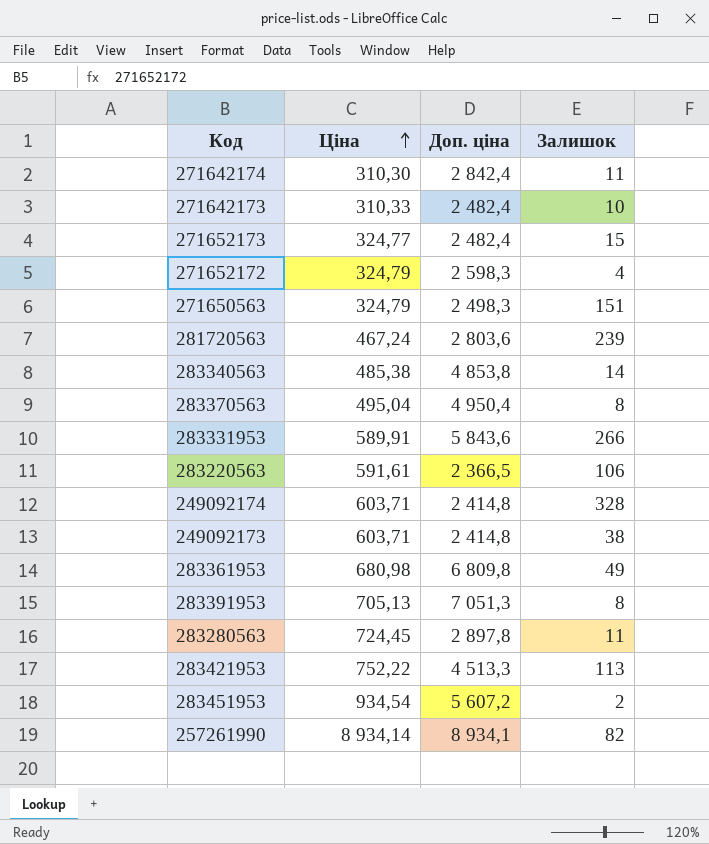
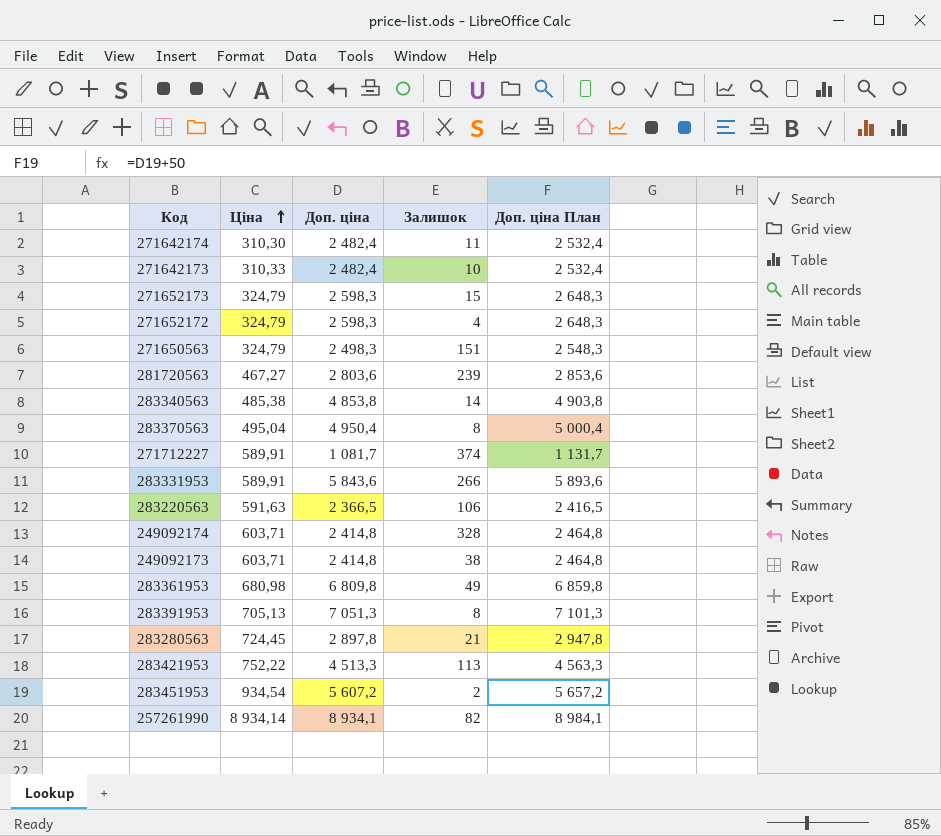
column Доп. ціна План | formula: none -> [Доп. ціна] + 50
271642174 | Доп. ціна: 2 842,4 -> 2 482,4
271652173 | Ціна: 324,77 -> 324,79
271652173 | Доп. ціна: 2 482,4 -> 2 598,3
281720563 | Ціна: 467,24 -> 467,27
row 271712227: none -> 589,91 | 1 081,7 | 374 | 1 131,7
283220563 | Ціна: 591,61 -> 591,63
283280563 | Залишок: 11 -> 21

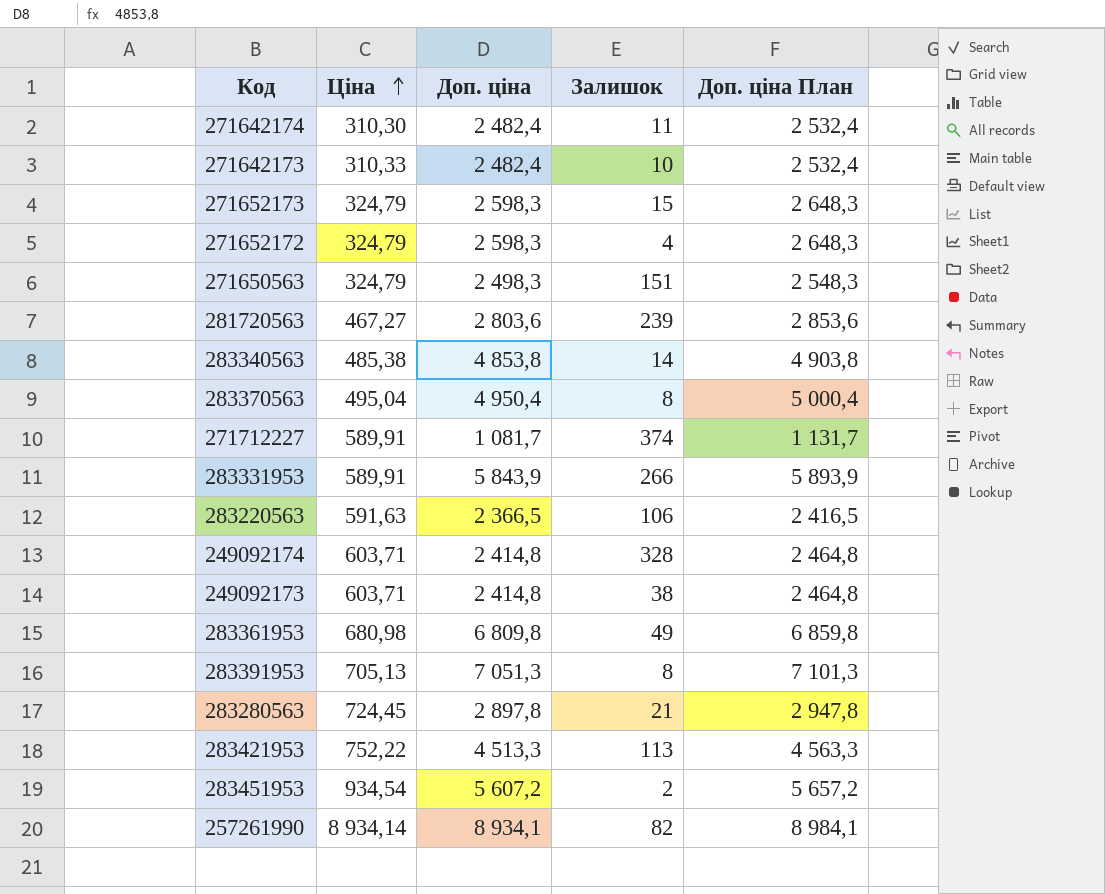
283331953 | Доп. ціна: 5 843,6 -> 5 843,9
283331953 | Доп. ціна План: 5 893,6 -> 5 893,9

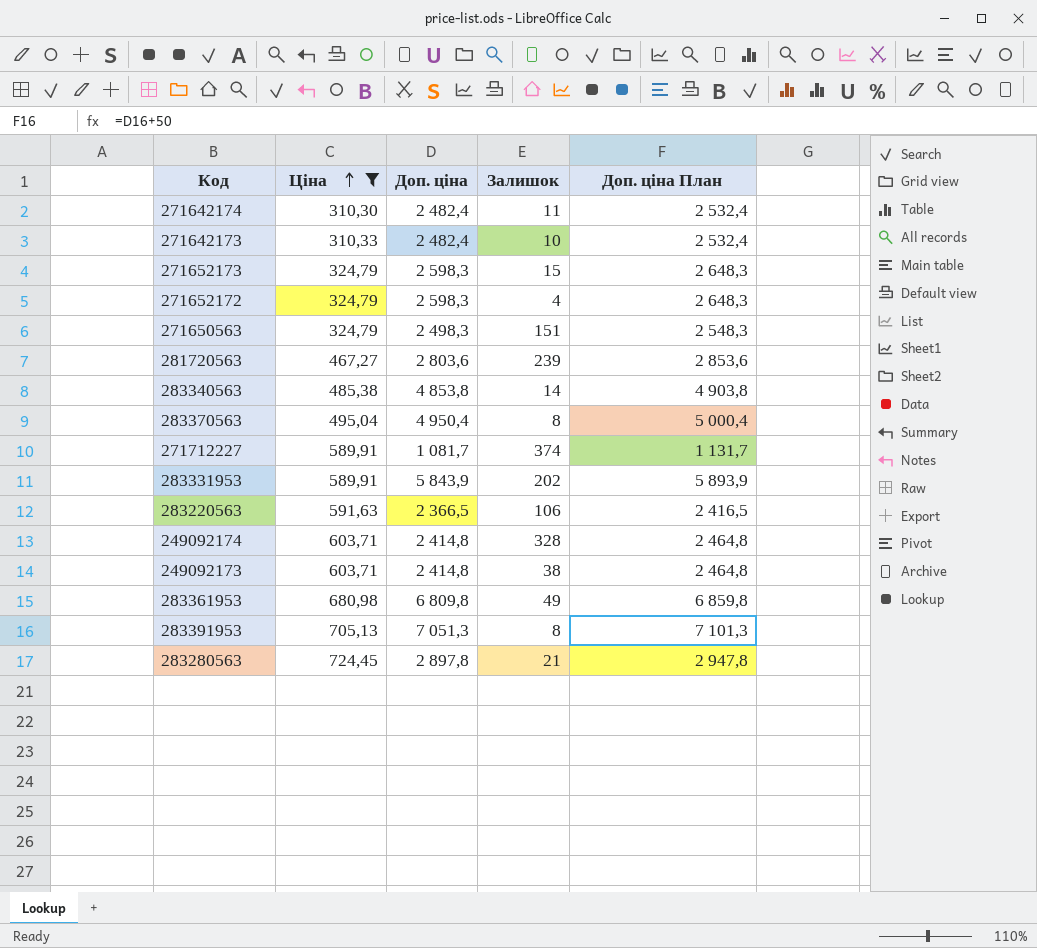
filter: none -> Ціна <= 724,45
283331953 | Залишок: 266 -> 202

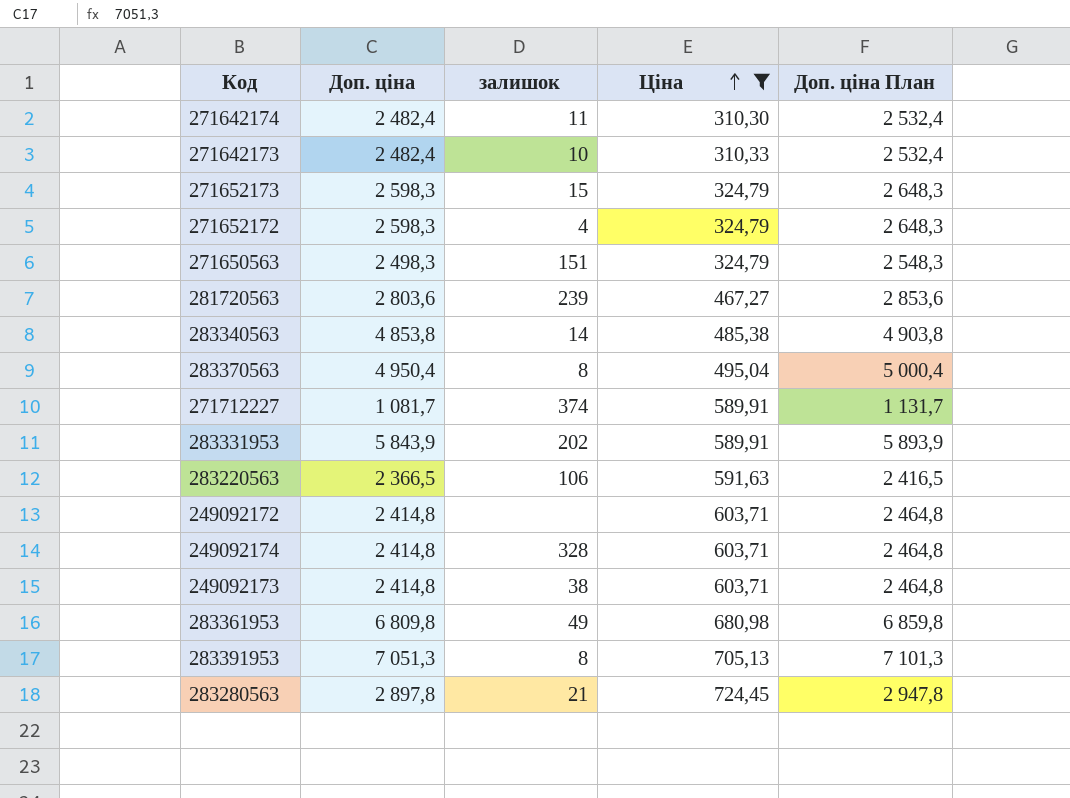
column name: Залишок -> залишок
column Ціна | position: 2 -> 4
row 249092172: none -> 2 414,8 | none | 603,71 | 2 464,8

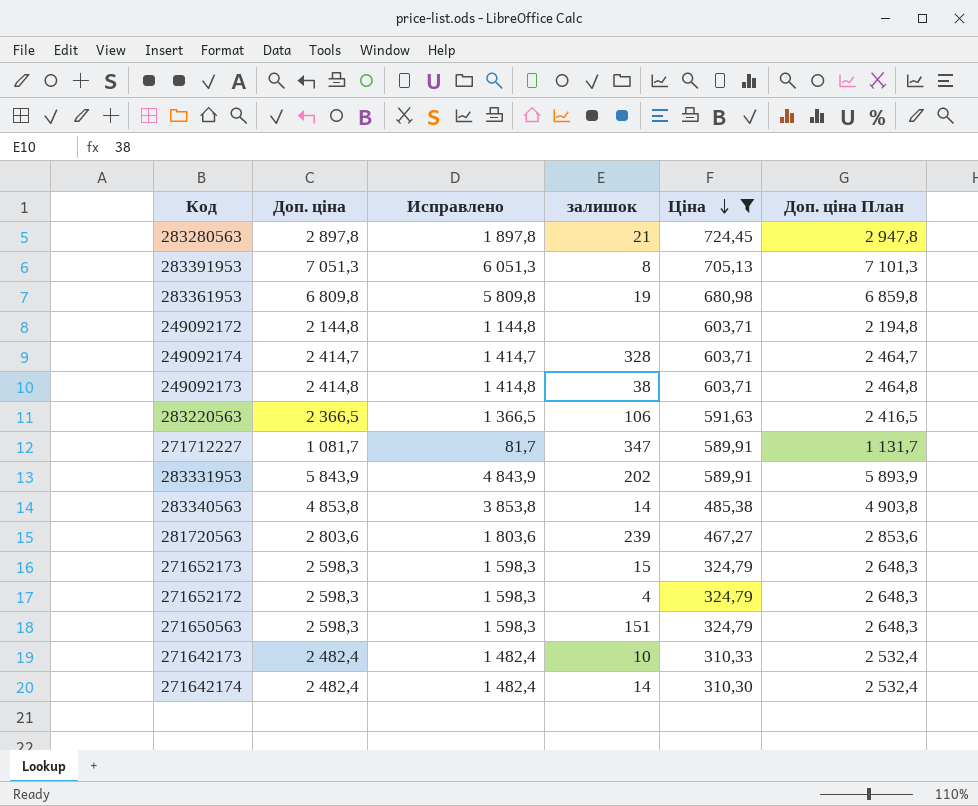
row order: Ціна ascending -> Ціна descending
column Исправлено | formula: none -> [Доп. ціна] - 1000
row 283370563: 4 950,4 | 8 | 495,04 | 5 000,4 -> none
283361953 | залишок: 49 -> 19
249092172 | Доп. ціна: 2 414,8 -> 2 144,8
249092172 | Доп. ціна План: 2 464,8 -> 2 194,8
249092174 | Доп. ціна: 2 414,8 -> 2 414,7
249092174 | Доп. ціна План: 2 464,8 -> 2 464,7
271712227 | залишок: 374 -> 347
271650563 | Доп. ціна: 2 498,3 -> 2 598,3
271650563 | Доп. ціна План: 2 548,3 -> 2 648,3
271642174 | залишок: 11 -> 14

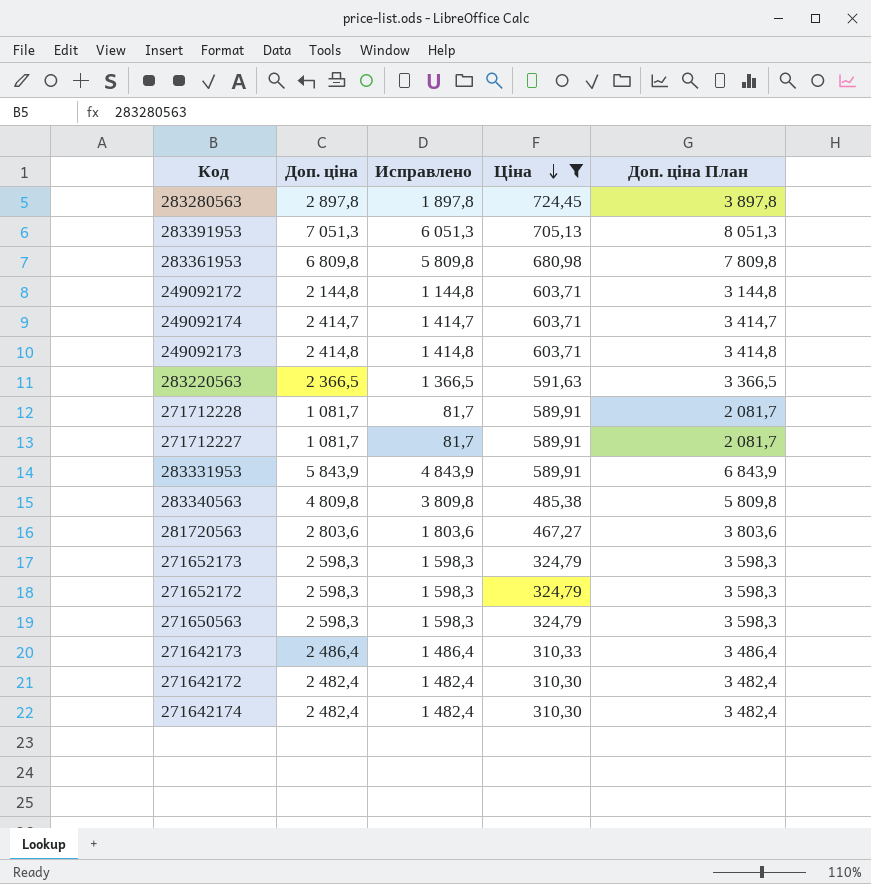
column залишок | position: 4 -> none
column Доп. ціна План | formula: [Доп. ціна] + 50 -> [Доп. ціна] + 1000
row 271712228: none -> 1 081,7 | 81,7 | 589,91 | 2 081,7
283340563 | Доп. ціна: 4 853,8 -> 4 809,8
283340563 | Исправлено: 3 853,8 -> 3 809,8
271642173 | Доп. ціна: 2 482,4 -> 2 486,4
271642173 | Исправлено: 1 482,4 -> 1 486,4
row 271642172: none -> 2 482,4 | 1 482,4 | 310,30 | 3 482,4

